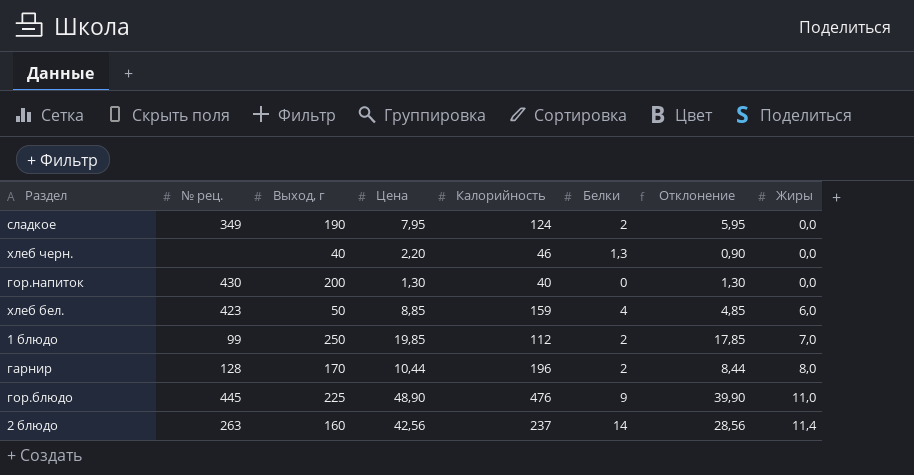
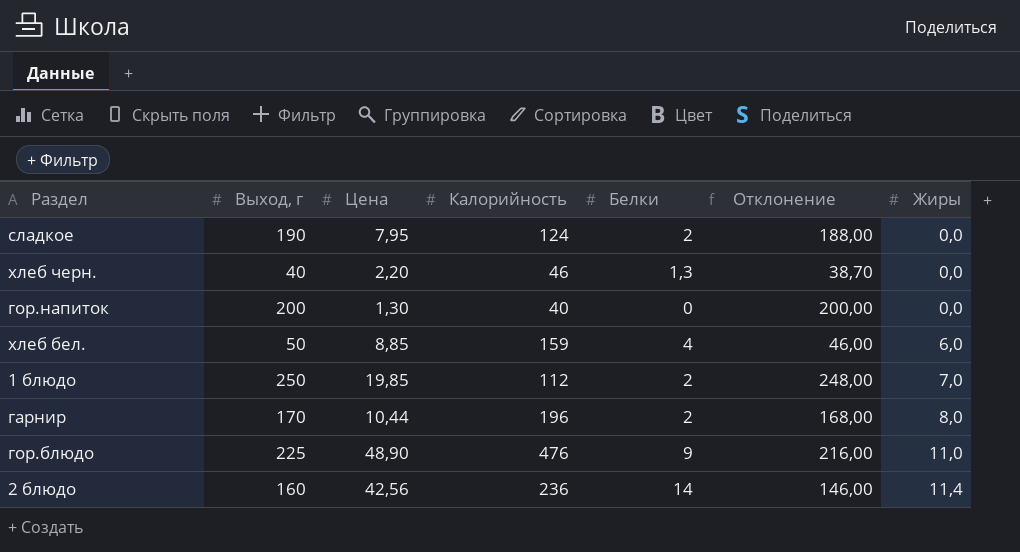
column № рец. | position: 2 -> none
column Отклонение | formula: [Цена] - [Белки] -> [Выход, г] - [Белки]
2 блюдо | Калорийность: 237 -> 236

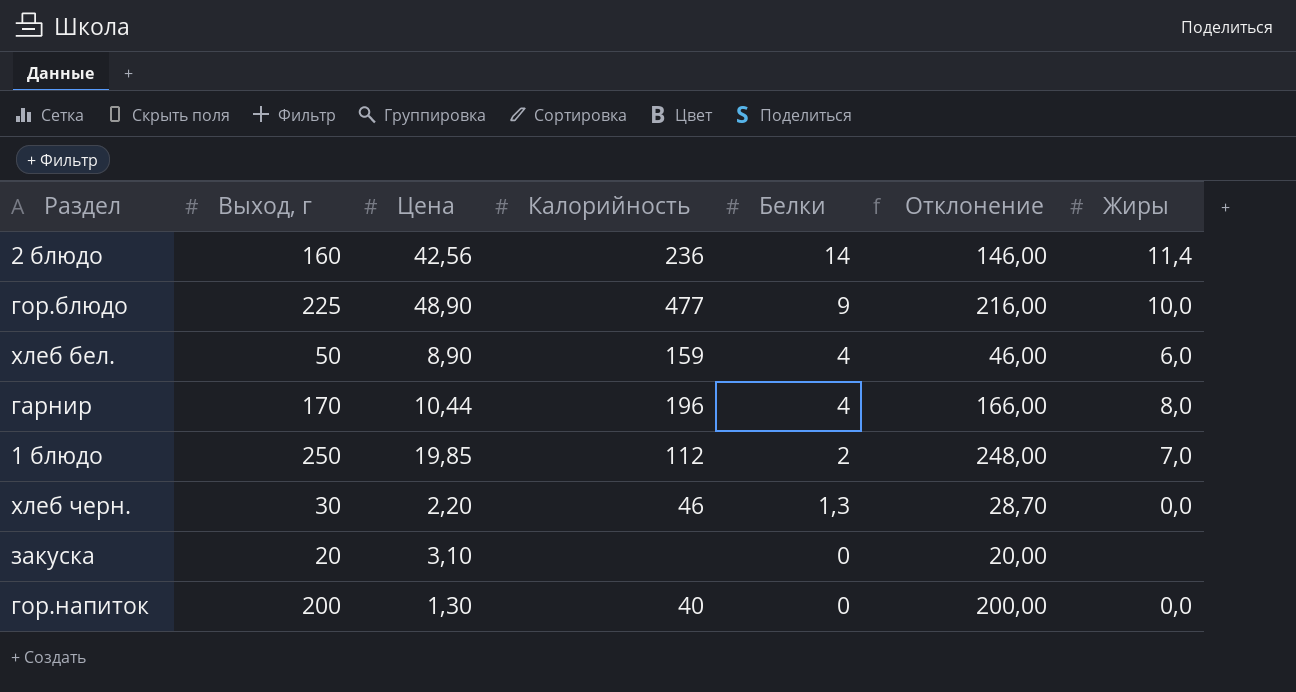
row order: Жиры ascending -> Белки descending
row сладкое: 190 | 7,95 | 124 | 2 | 188,00 | 0,0 -> none
гор.блюдо | Калорийность: 476 -> 477
гор.блюдо | Жиры: 11,0 -> 10,0
хлеб бел. | Цена: 8,85 -> 8,90
гарнир | Белки: 2 -> 4
гарнир | Отклонение: 168,00 -> 166,00
хлеб черн. | Выход, г: 40 -> 30
хлеб черн. | Отклонение: 38,70 -> 28,70
row закуска: none -> 20 | 3,10 | none | 0 | 20,00 | none

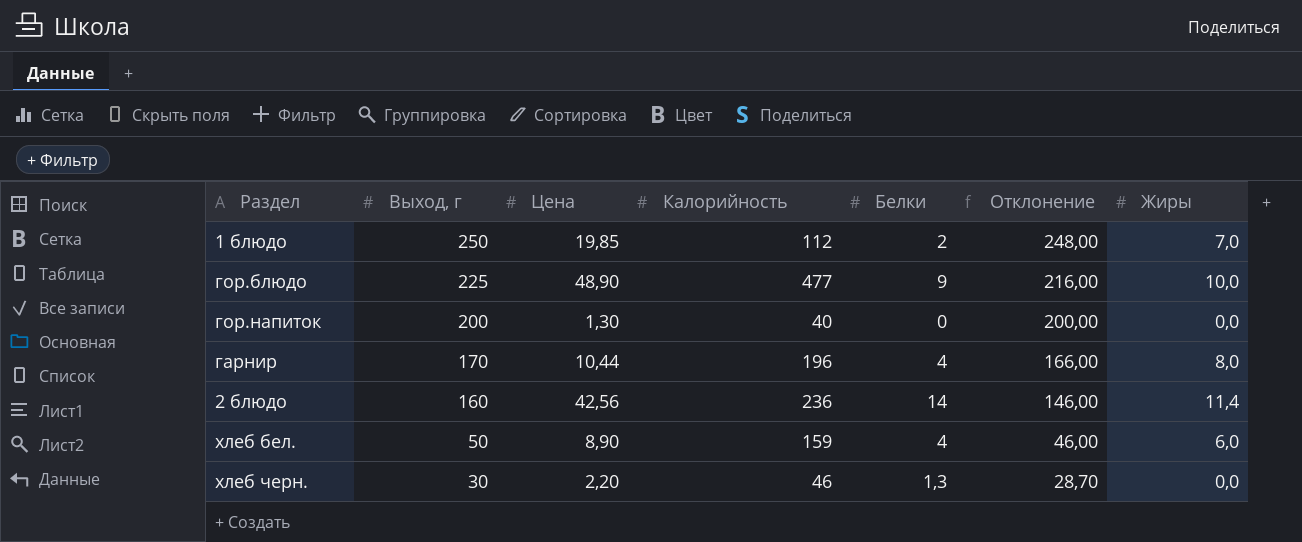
row order: Белки descending -> Выход, г descending
row закуска: 20 | 3,10 | none | 0 | 20,00 | none -> none

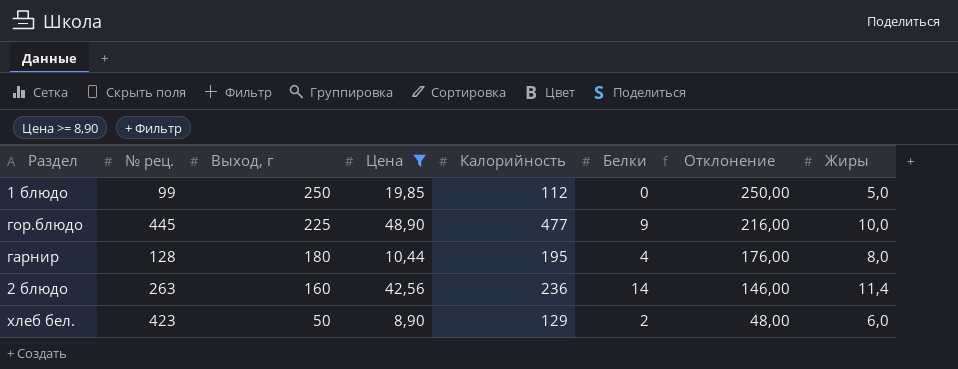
filter: none -> Цена >= 8,90
column № рец. | position: none -> 2
1 блюдо | Белки: 2 -> 0
1 блюдо | Отклонение: 248,00 -> 250,00
1 блюдо | Жиры: 7,0 -> 5,0
гарнир | Выход, г: 170 -> 180
гарнир | Калорийность: 196 -> 195
гарнир | Отклонение: 166,00 -> 176,00
хлеб бел. | Калорийность: 159 -> 129
хлеб бел. | Белки: 4 -> 2
хлеб бел. | Отклонение: 46,00 -> 48,00

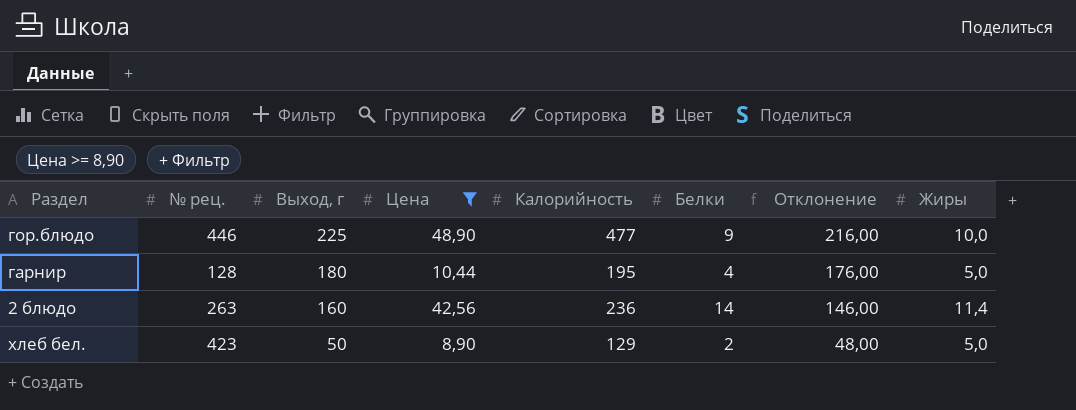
row 1 блюдо: 99 | 250 | 19,85 | 112 | 0 | 250,00 | 5,0 -> none
гор.блюдо | № рец.: 445 -> 446
гарнир | Жиры: 8,0 -> 5,0
хлеб бел. | Жиры: 6,0 -> 5,0

